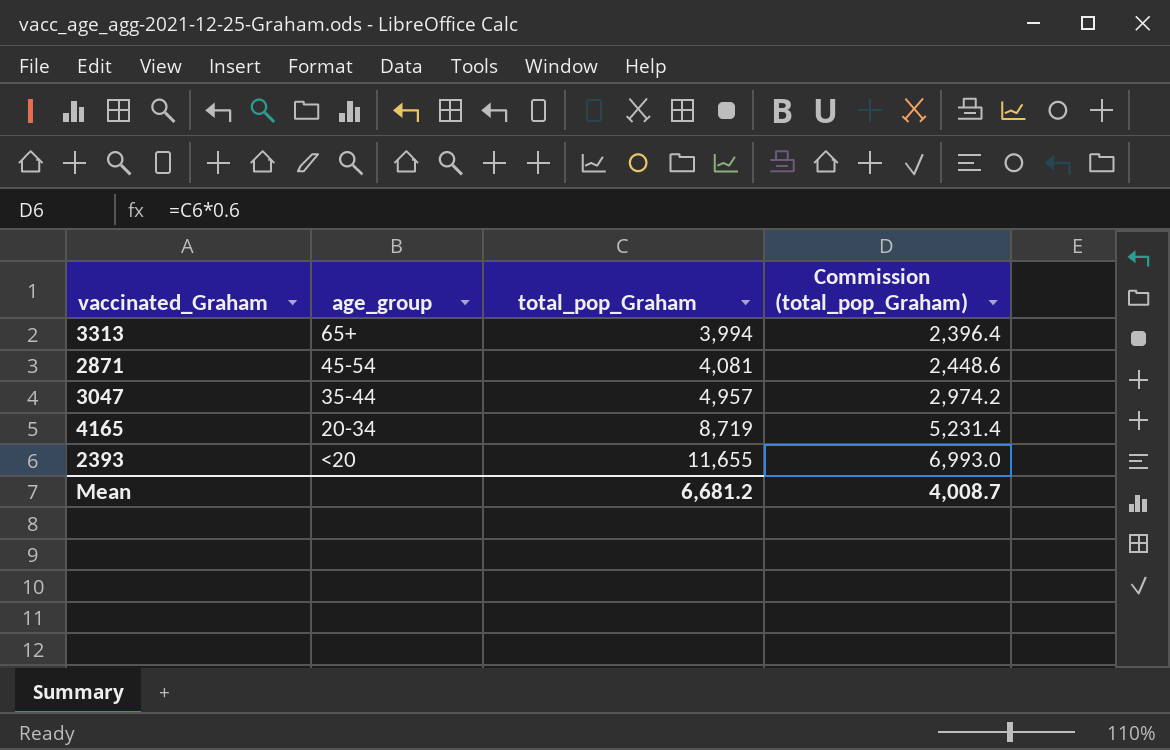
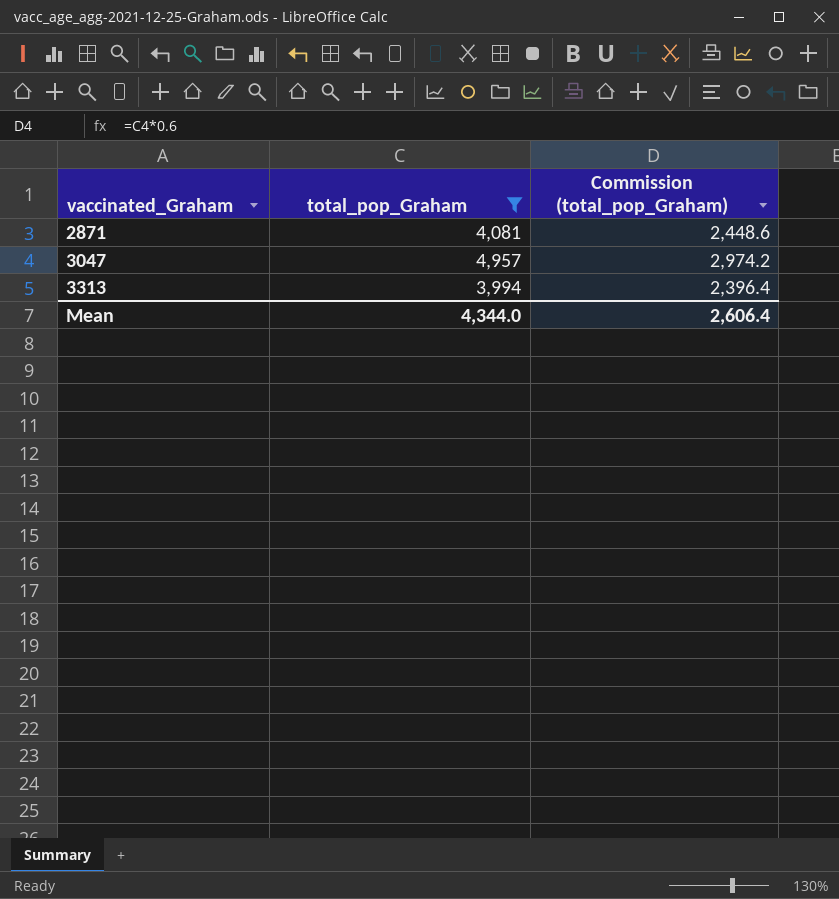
filter: none -> total_pop_Graham <= 4,957
row order: total_pop_Graham ascending -> vaccinated_Graham ascending
column age_group | position: 2 -> none
Mean | total_pop_Graham: 6,681.2 -> 4,344.0
Mean | Commission (total_pop_Graham): 4,008.7 -> 2,606.4

